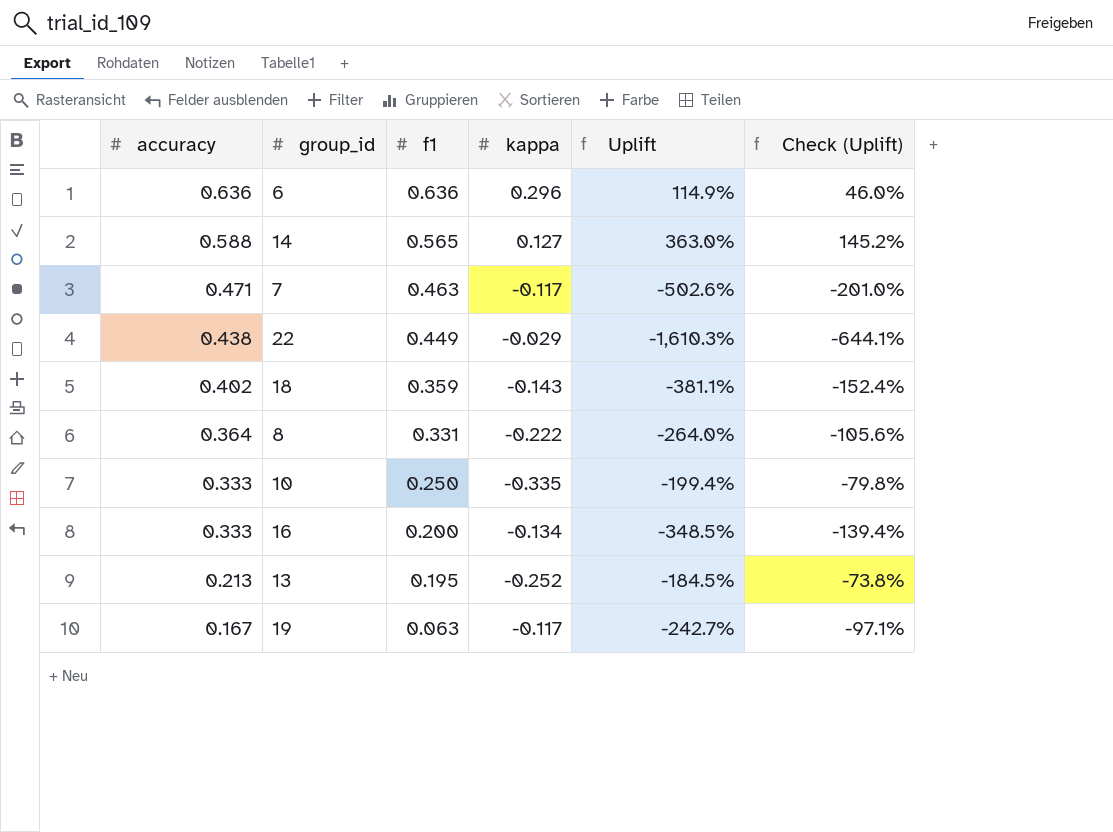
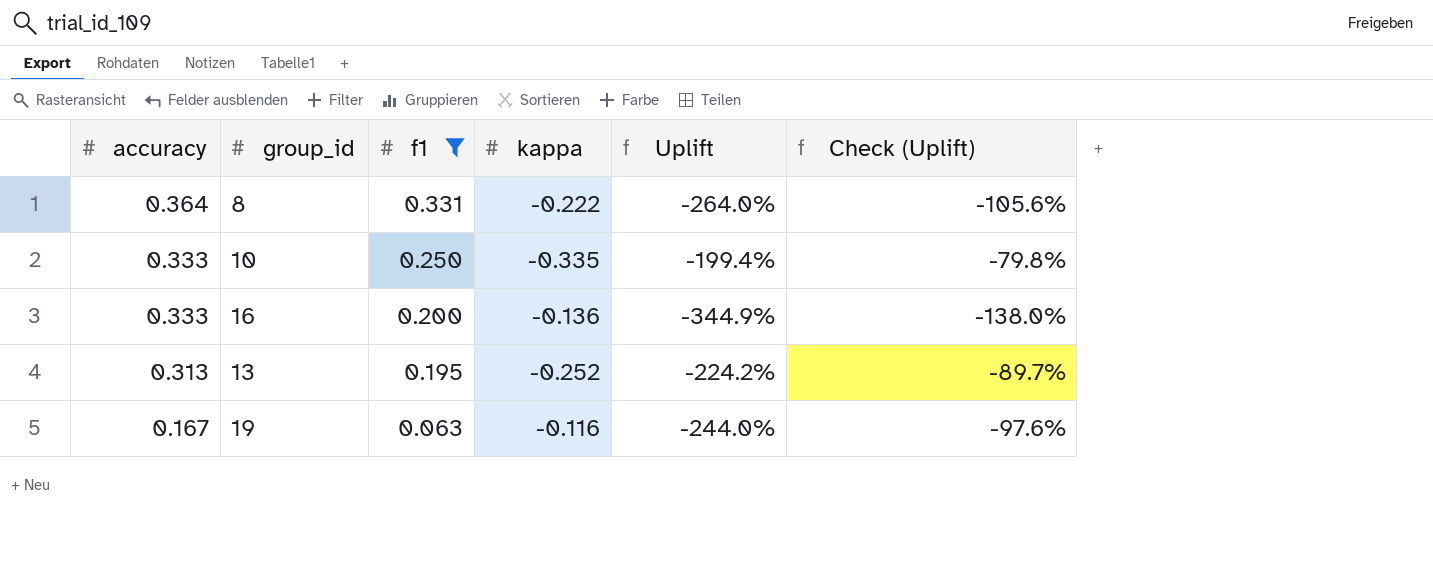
filter: none -> f1 <= 0.331
16 | kappa: -0.134 -> -0.136
16 | Uplift: -348.5% -> -344.9%
16 | Check (Uplift): -139.4% -> -138.0%
13 | accuracy: 0.213 -> 0.313
13 | Uplift: -184.5% -> -224.2%
13 | Check (Uplift): -73.8% -> -89.7%
19 | kappa: -0.117 -> -0.116
19 | Uplift: -242.7% -> -244.0%
19 | Check (Uplift): -97.1% -> -97.6%

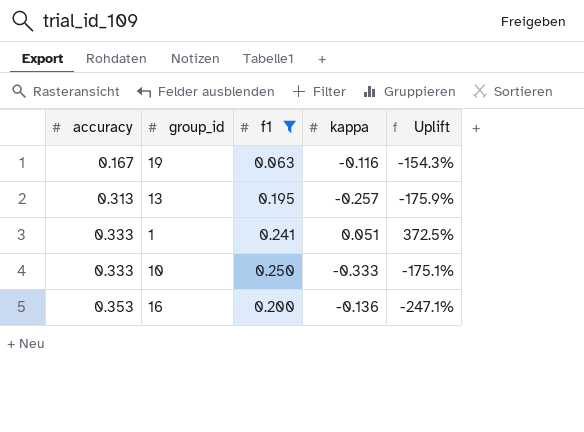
row order: accuracy descending -> accuracy ascending
column Check (Uplift) | formula: [Uplift] * 0.4 -> none
column Uplift | formula: ([accuracy] - [kappa]) / [kappa] -> ([f1] - [kappa]) / [kappa]
row 8: 0.364 | 0.331 | -0.222 | -264.0% | -105.6% -> none
13 | kappa: -0.252 -> -0.257
row 1: none -> 0.333 | 0.241 | 0.051 | 372.5%
10 | kappa: -0.335 -> -0.333
16 | accuracy: 0.333 -> 0.353

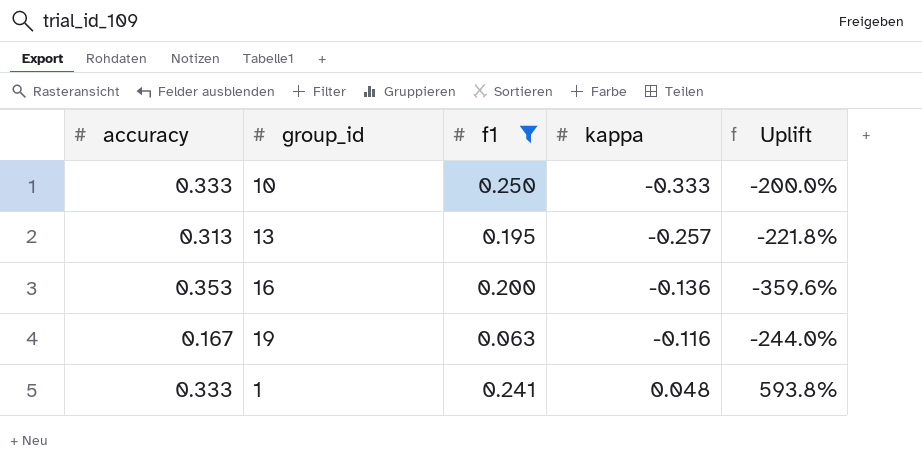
row order: accuracy ascending -> kappa ascending
column Uplift | formula: ([f1] - [kappa]) / [kappa] -> ([accuracy] - [kappa]) / [kappa]
1 | kappa: 0.051 -> 0.048

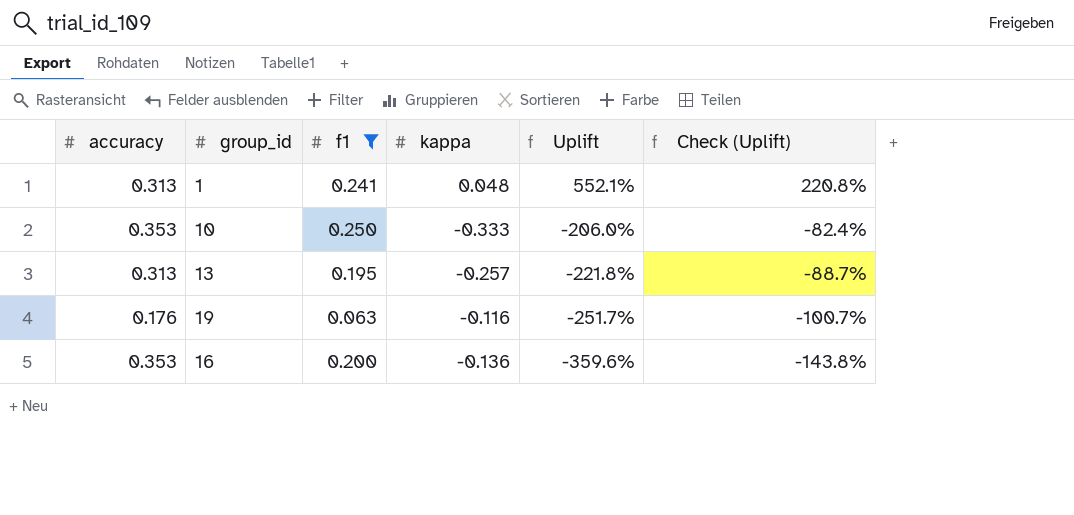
row order: kappa ascending -> Uplift descending
column Check (Uplift) | formula: none -> [Uplift] * 0.4
1 | accuracy: 0.333 -> 0.313
1 | Uplift: 593.8% -> 552.1%
10 | accuracy: 0.333 -> 0.353
10 | Uplift: -200.0% -> -206.0%
19 | accuracy: 0.167 -> 0.176
19 | Uplift: -244.0% -> -251.7%

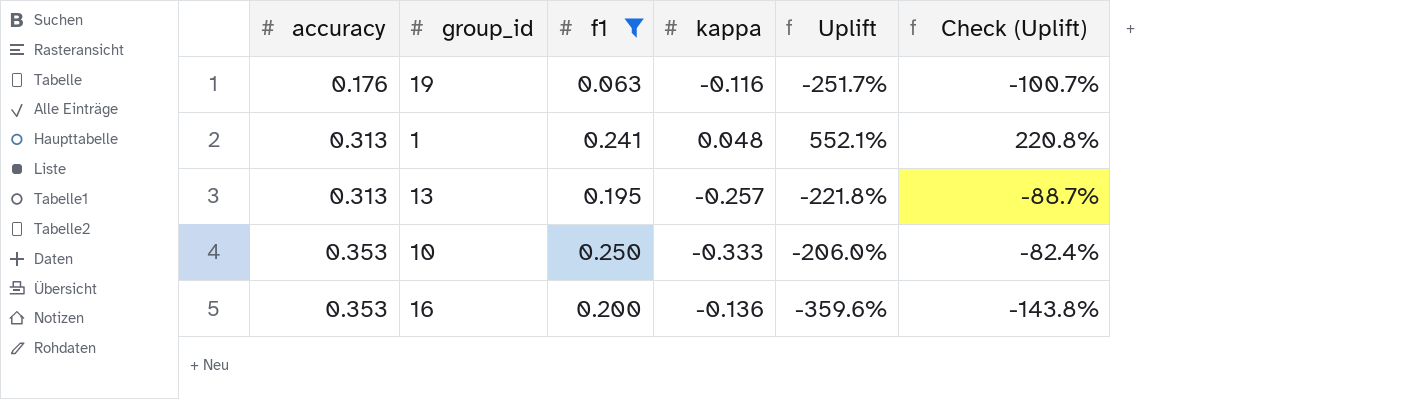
row order: Uplift descending -> accuracy ascending

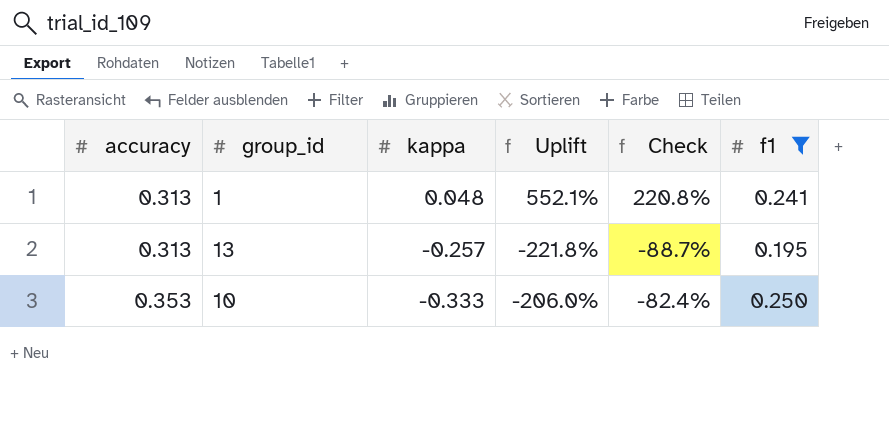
column name: Check (Uplift) -> Check
column f1 | position: 3 -> 6
row 19: 0.176 | 0.063 | -0.116 | -251.7% | -100.7% -> none
row 16: 0.353 | 0.200 | -0.136 | -359.6% | -143.8% -> none

